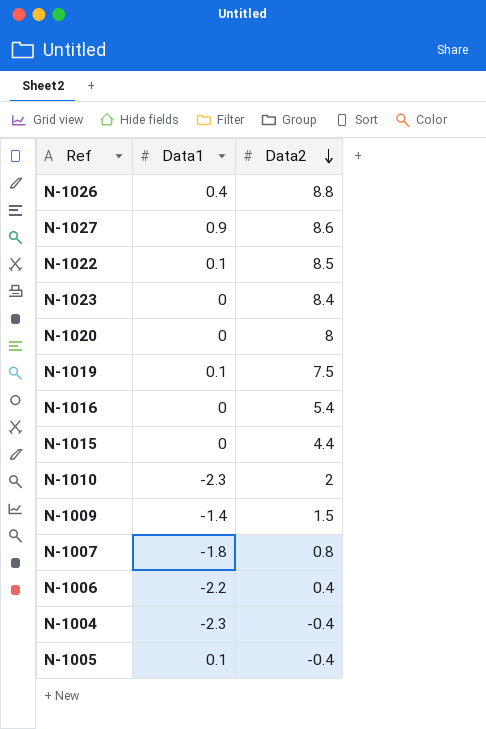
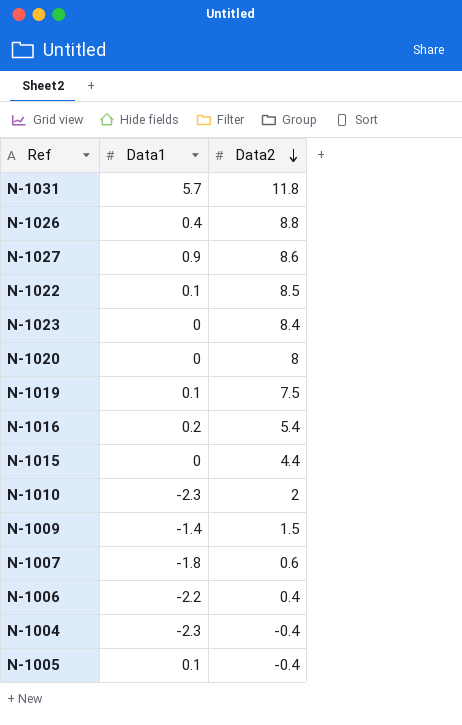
row N-1031: none -> 5.7 | 11.8
N-1016 | Data1: 0 -> 0.2
N-1007 | Data2: 0.8 -> 0.6

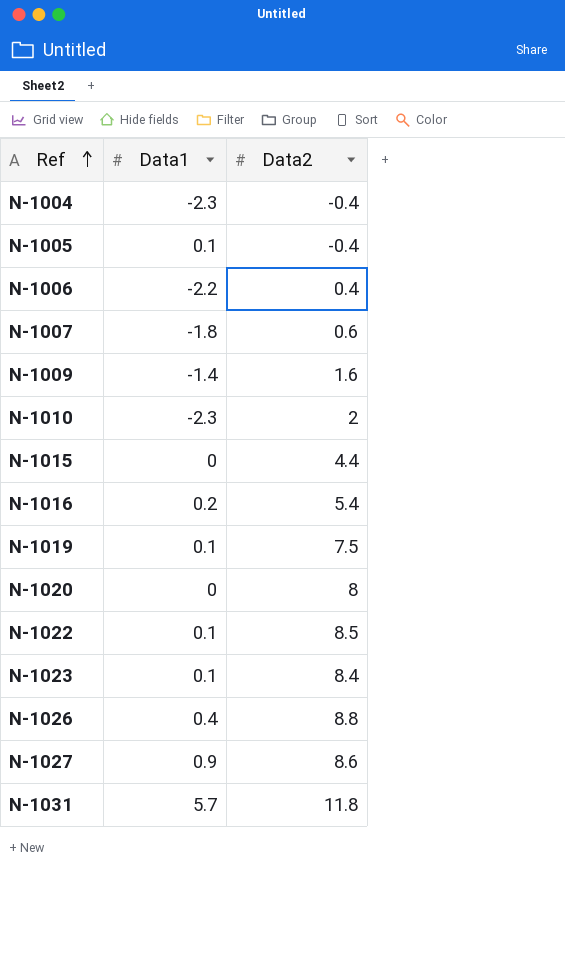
row order: Data2 descending -> Ref ascending
N-1009 | Data2: 1.5 -> 1.6
N-1023 | Data1: 0 -> 0.1

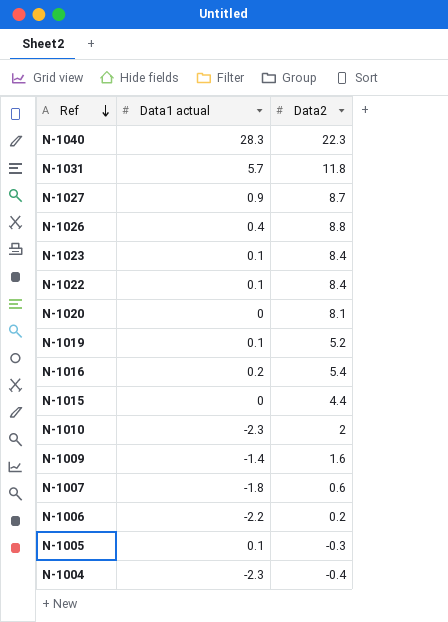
row order: Ref ascending -> Ref descending
column name: Data1 -> Data1 actual
row N-1040: none -> 28.3 | 22.3
N-1027 | Data2: 8.6 -> 8.7
N-1022 | Data2: 8.5 -> 8.4
N-1020 | Data2: 8 -> 8.1
N-1019 | Data2: 7.5 -> 5.2
N-1006 | Data2: 0.4 -> 0.2
N-1005 | Data2: -0.4 -> -0.3

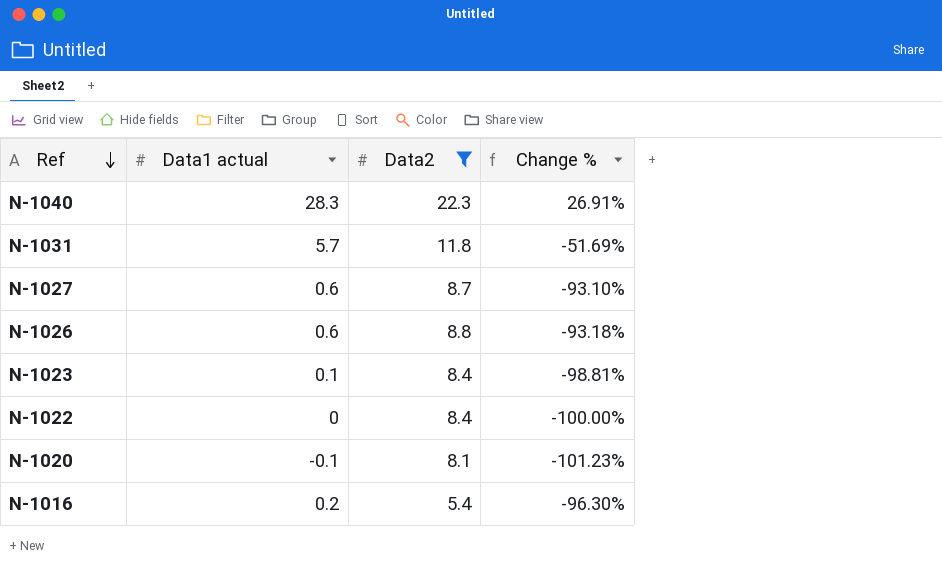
filter: none -> Data2 >= 5.4
column Change % | formula: none -> ([Data1 actual] - [Data2]) / [Data2]
N-1027 | Data1 actual: 0.9 -> 0.6
N-1026 | Data1 actual: 0.4 -> 0.6
N-1022 | Data1 actual: 0.1 -> 0
N-1020 | Data1 actual: 0 -> -0.1

